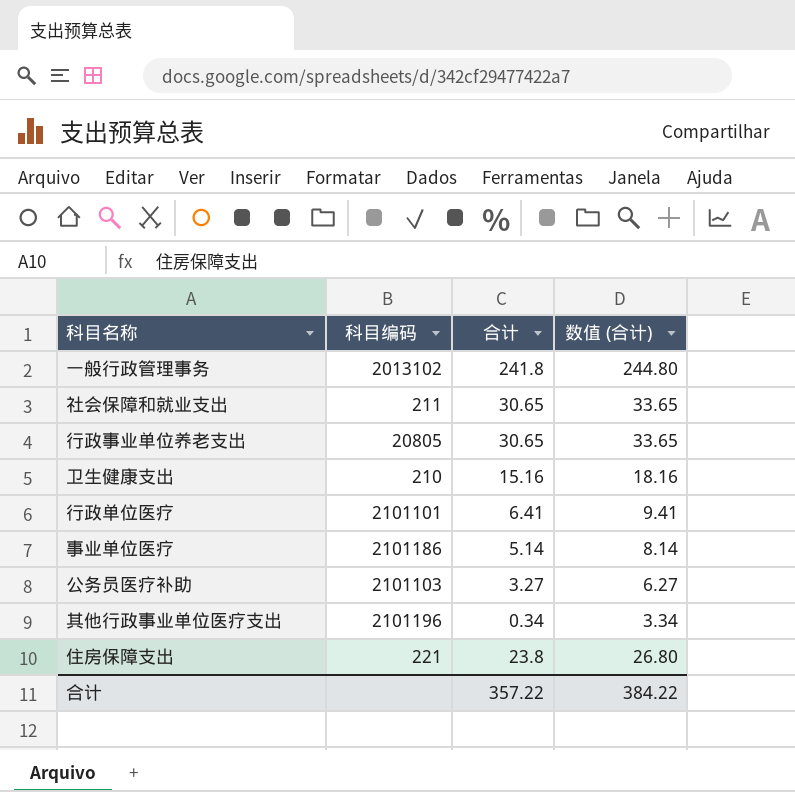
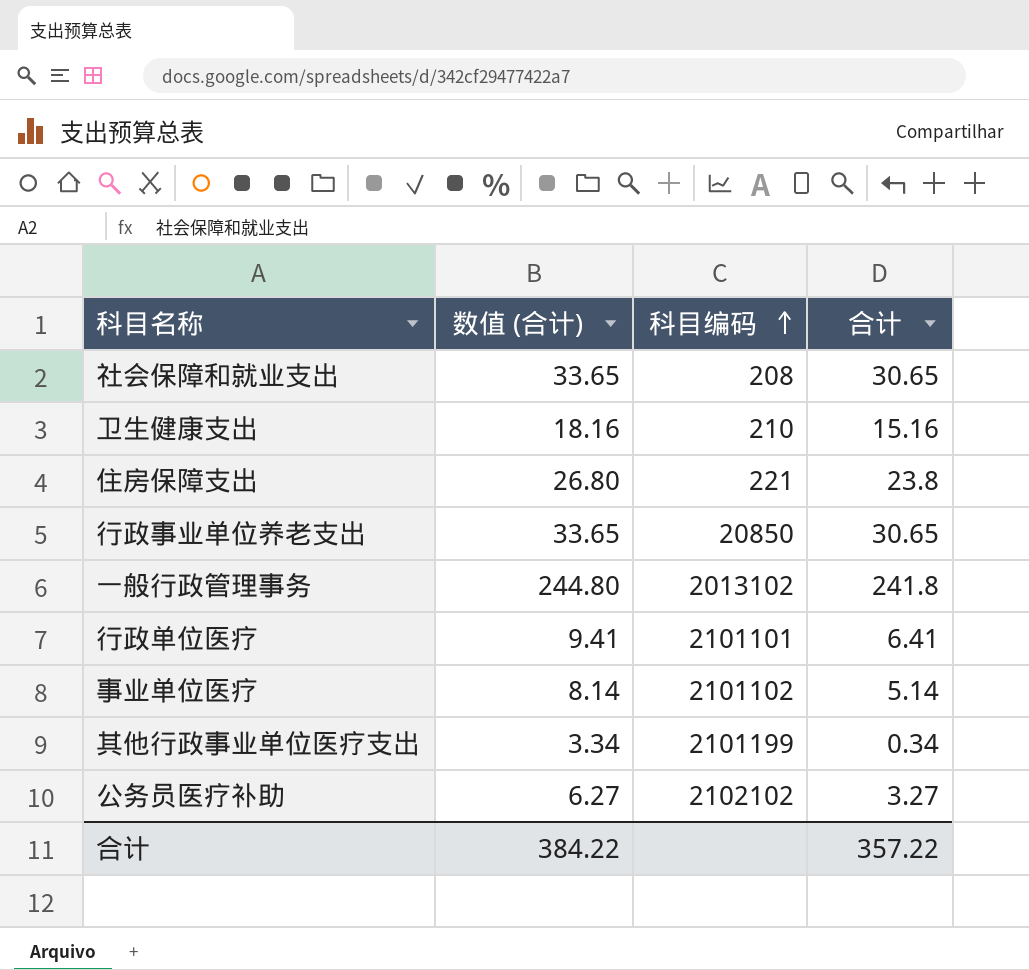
row order: none -> 科目编码 ascending
column 数值 (合计) | position: 4 -> 2
社会保障和就业支出 | 科目编码: 211 -> 208
行政事业单位养老支出 | 科目编码: 20805 -> 20850
事业单位医疗 | 科目编码: 2101186 -> 2101102
其他行政事业单位医疗支出 | 科目编码: 2101196 -> 2101199
公务员医疗补助 | 科目编码: 2101103 -> 2102102

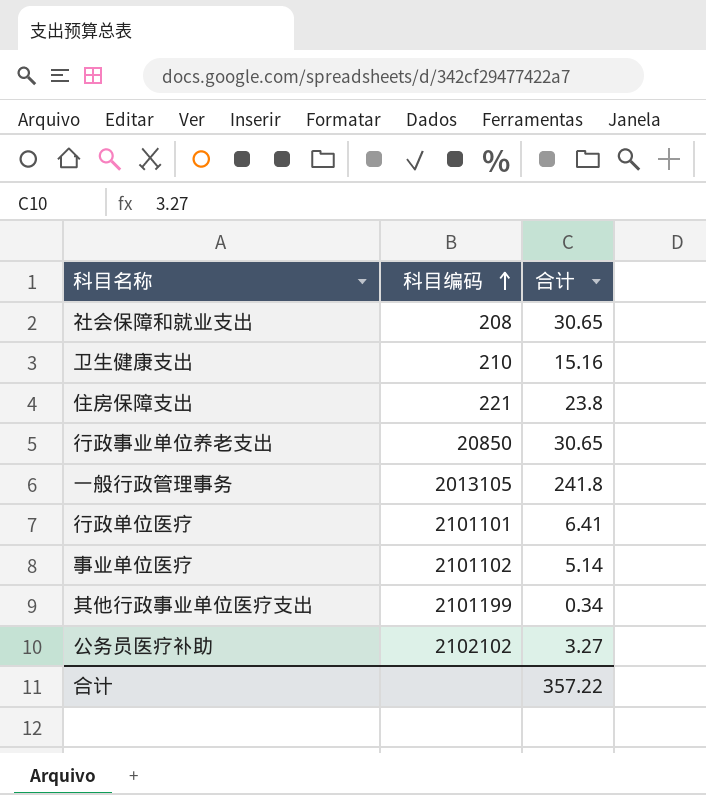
column 数值 (合计) | formula: [合计] + 3 -> none
一般行政管理事务 | 科目编码: 2013102 -> 2013105

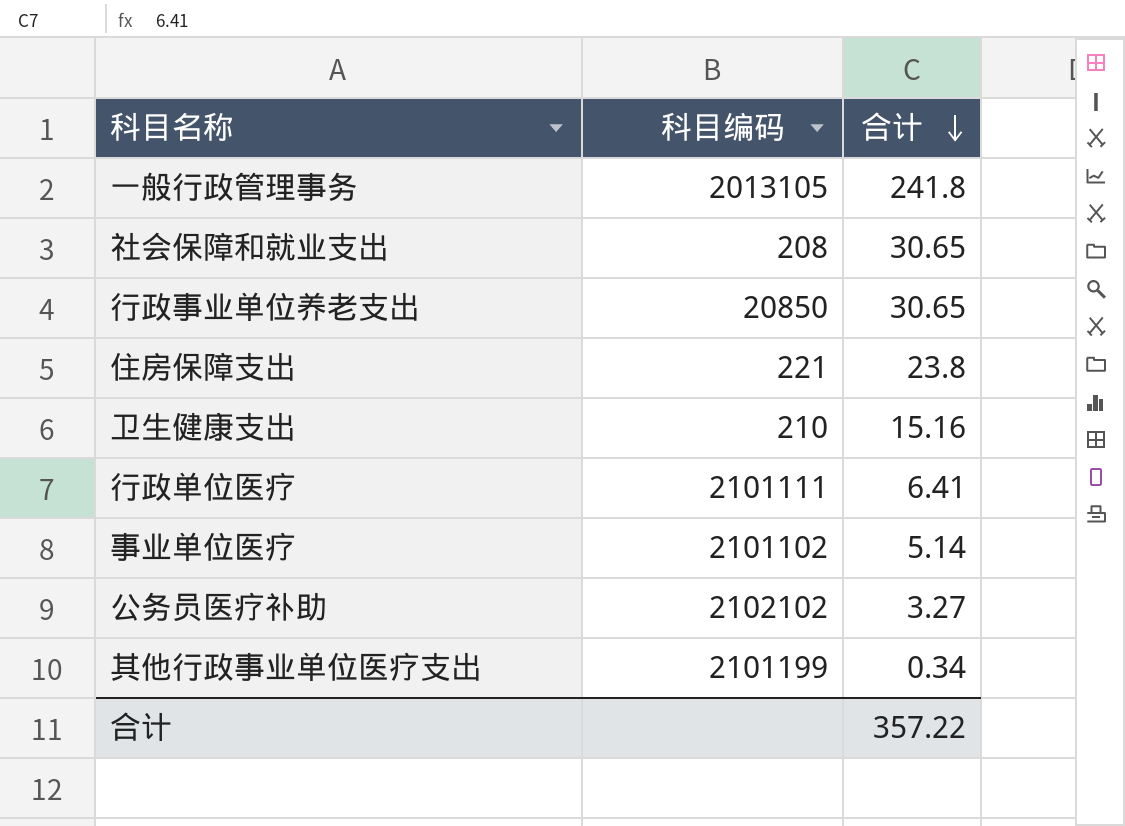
row order: 科目编码 ascending -> 合计 descending
行政单位医疗 | 科目编码: 2101101 -> 2101111

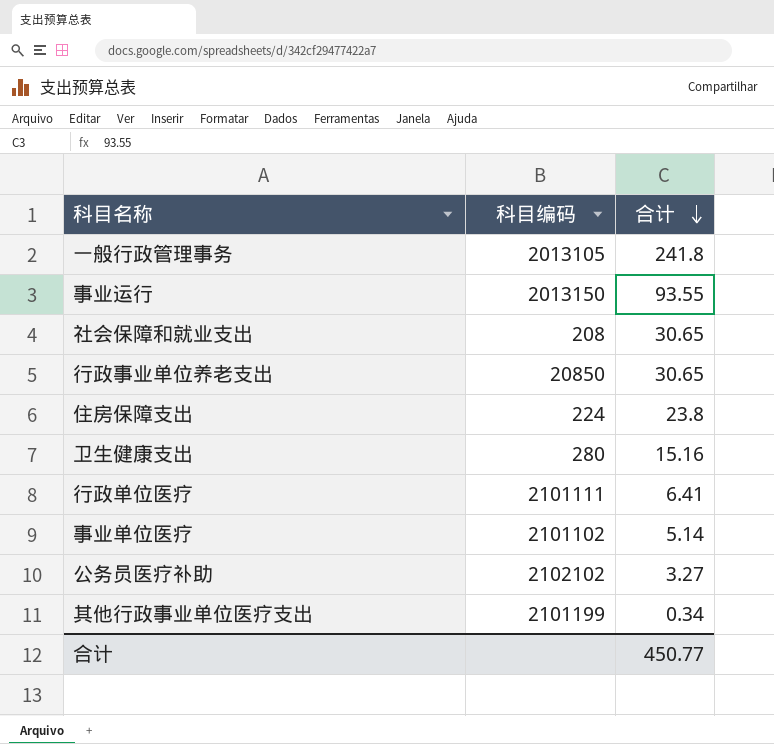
row 事业运行: none -> 2013150 | 93.55
住房保障支出 | 科目编码: 221 -> 224
卫生健康支出 | 科目编码: 210 -> 280
合计 | 合计: 357.22 -> 450.77

